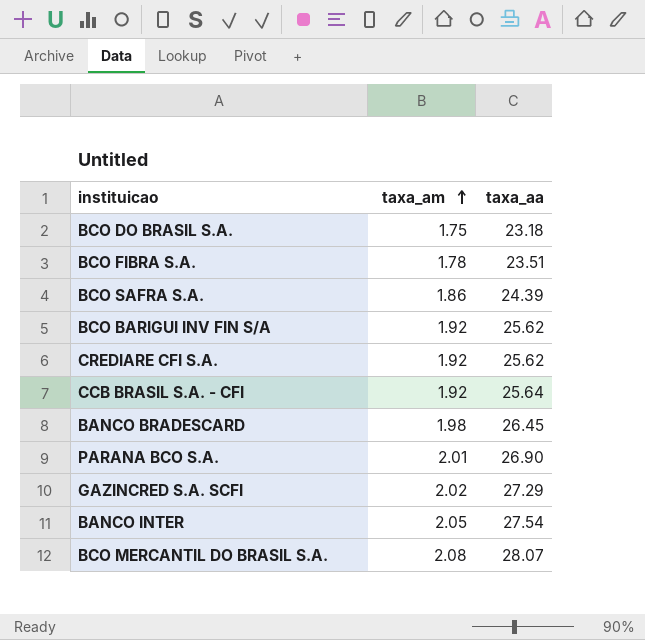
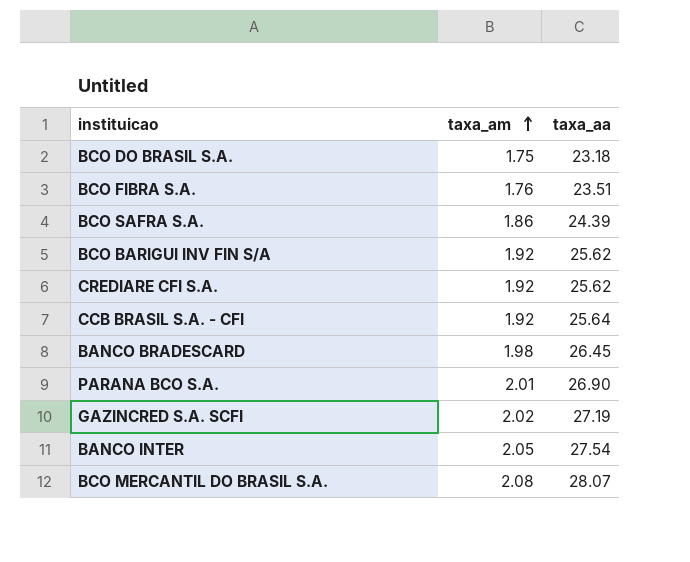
BCO FIBRA S.A. | taxa_am: 1.78 -> 1.76
GAZINCRED S.A. SCFI | taxa_aa: 27.29 -> 27.19

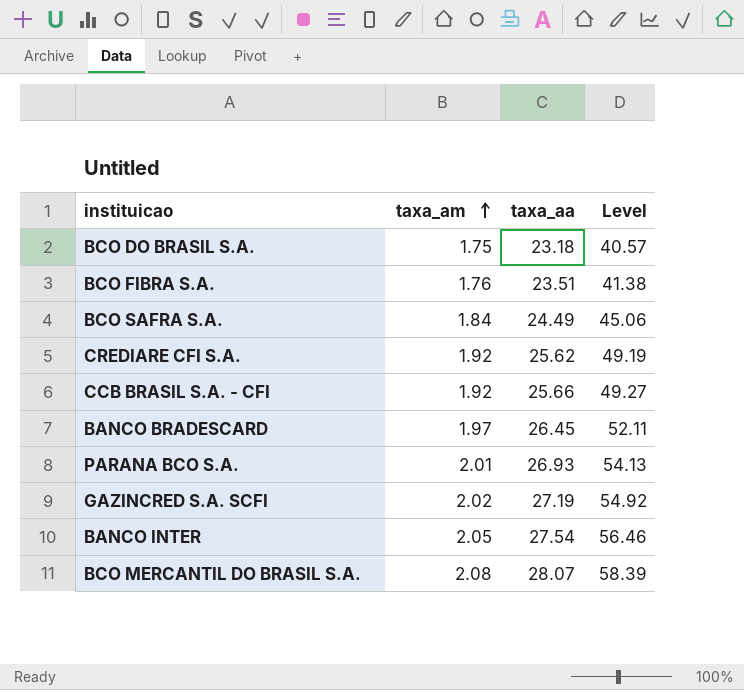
column Level | formula: none -> [taxa_am] * [taxa_aa]
row BCO BARIGUI INV FIN S/A: 1.92 | 25.62 -> none
BCO SAFRA S.A. | taxa_am: 1.86 -> 1.84
BCO SAFRA S.A. | taxa_aa: 24.39 -> 24.49
CCB BRASIL S.A. - CFI | taxa_aa: 25.64 -> 25.66
BANCO BRADESCARD | taxa_am: 1.98 -> 1.97
PARANA BCO S.A. | taxa_aa: 26.90 -> 26.93

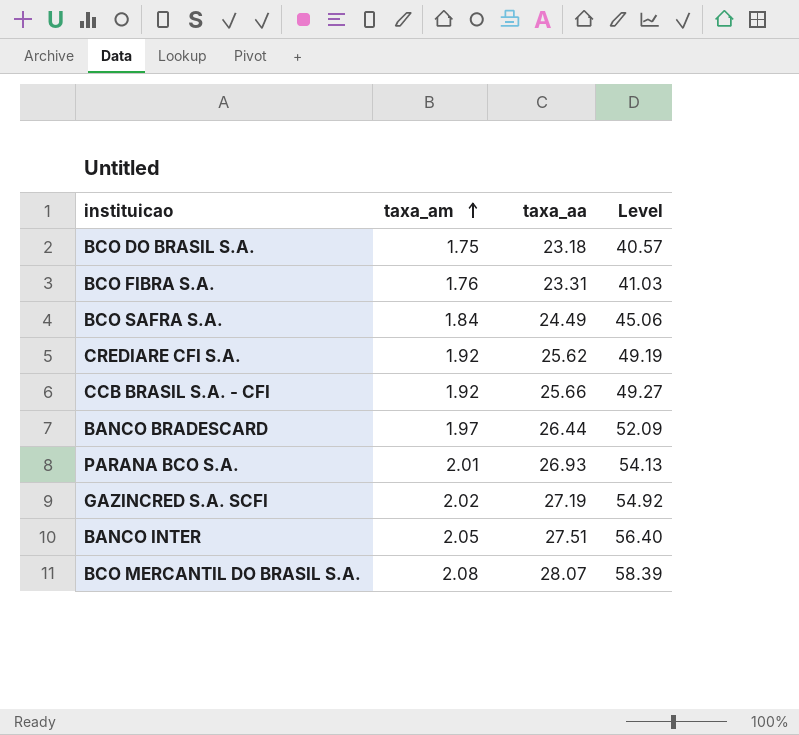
BCO FIBRA S.A. | taxa_aa: 23.51 -> 23.31
BCO FIBRA S.A. | Level: 41.38 -> 41.03
BANCO BRADESCARD | taxa_aa: 26.45 -> 26.44
BANCO BRADESCARD | Level: 52.11 -> 52.09
BANCO INTER | taxa_aa: 27.54 -> 27.51
BANCO INTER | Level: 56.46 -> 56.40

